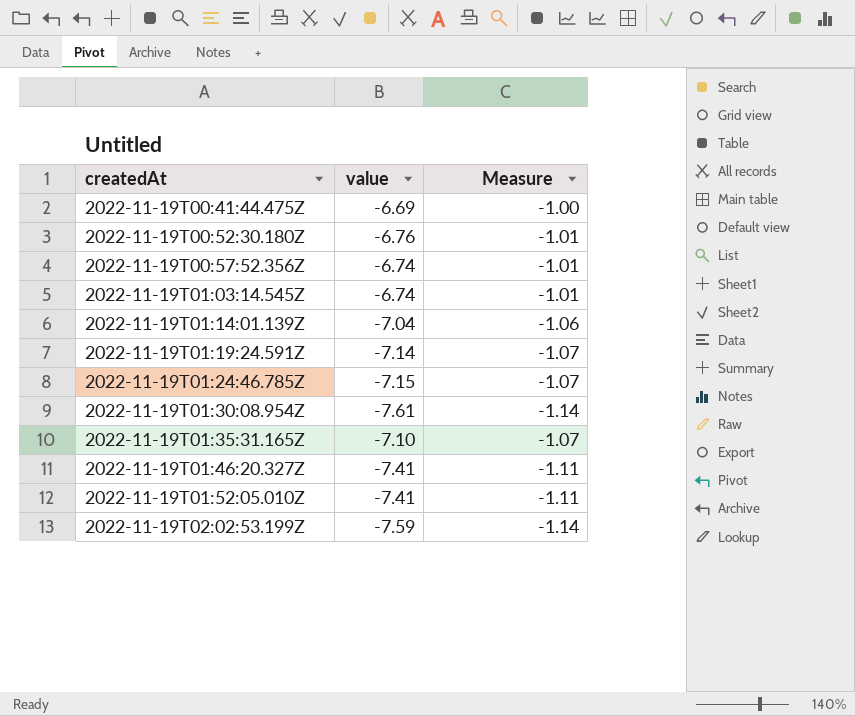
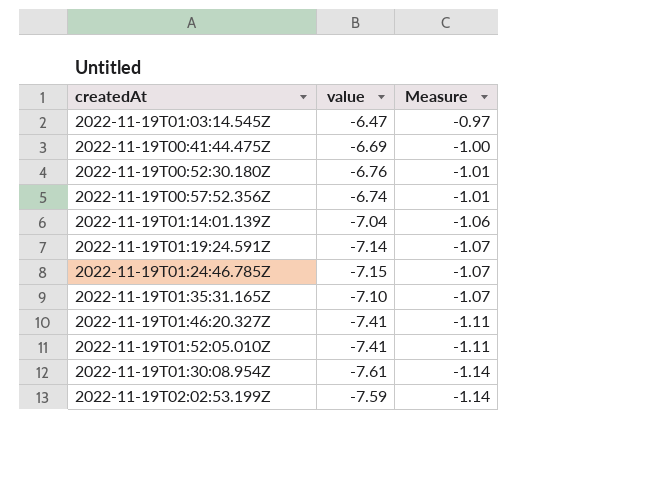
row order: createdAt ascending -> Measure descending
2022-11-19T01:03:14.545Z | value: -6.74 -> -6.47
2022-11-19T01:03:14.545Z | Measure: -1.01 -> -0.97

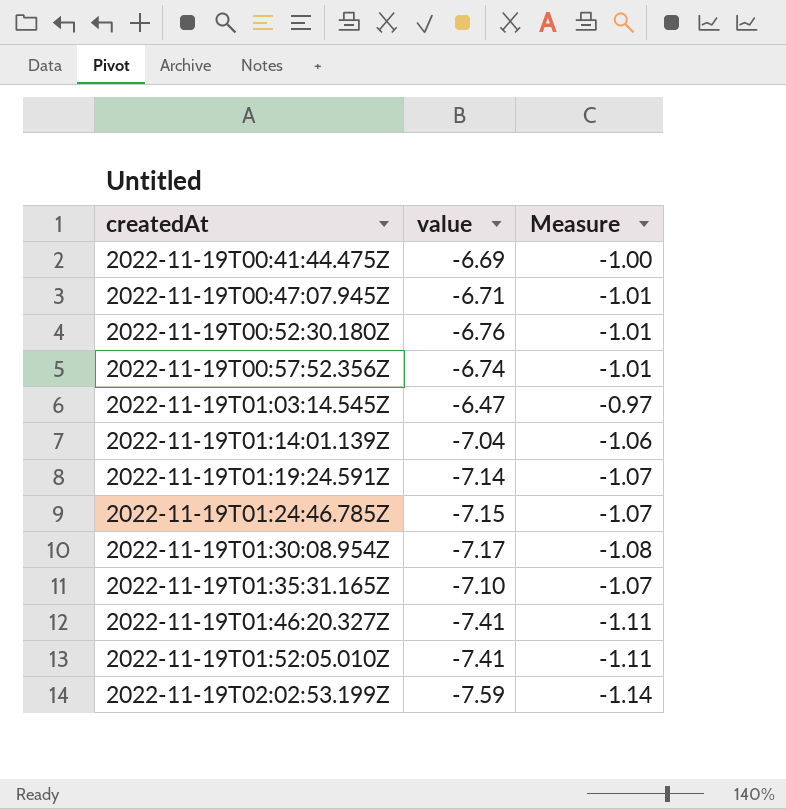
row order: Measure descending -> createdAt ascending
row 2022-11-19T00:47:07.945Z: none -> -6.71 | -1.01
2022-11-19T01:30:08.954Z | value: -7.61 -> -7.17
2022-11-19T01:30:08.954Z | Measure: -1.14 -> -1.08

